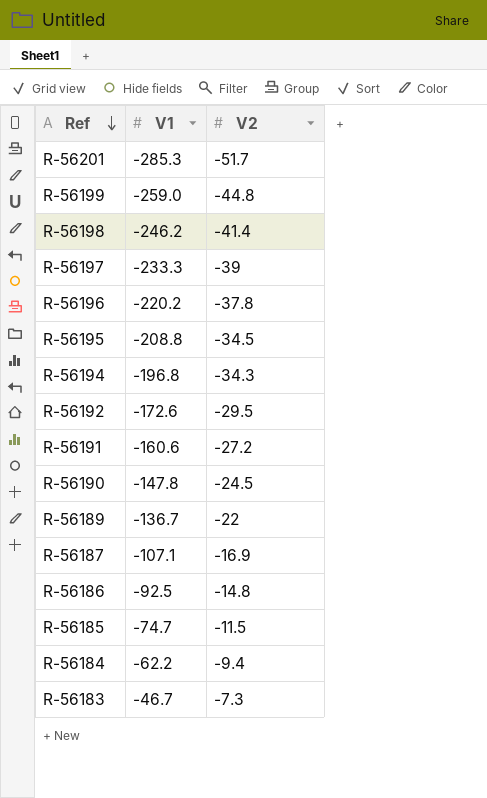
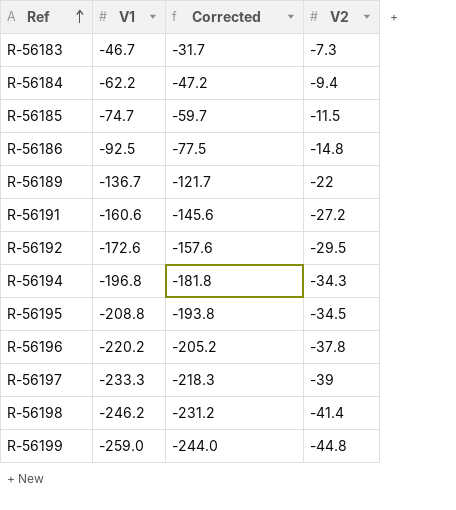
row order: Ref descending -> Ref ascending
column Corrected | formula: none -> [V1] + 15
row R-56201: -285.3 | -51.7 -> none
row R-56190: -147.8 | -24.5 -> none
row R-56187: -107.1 | -16.9 -> none

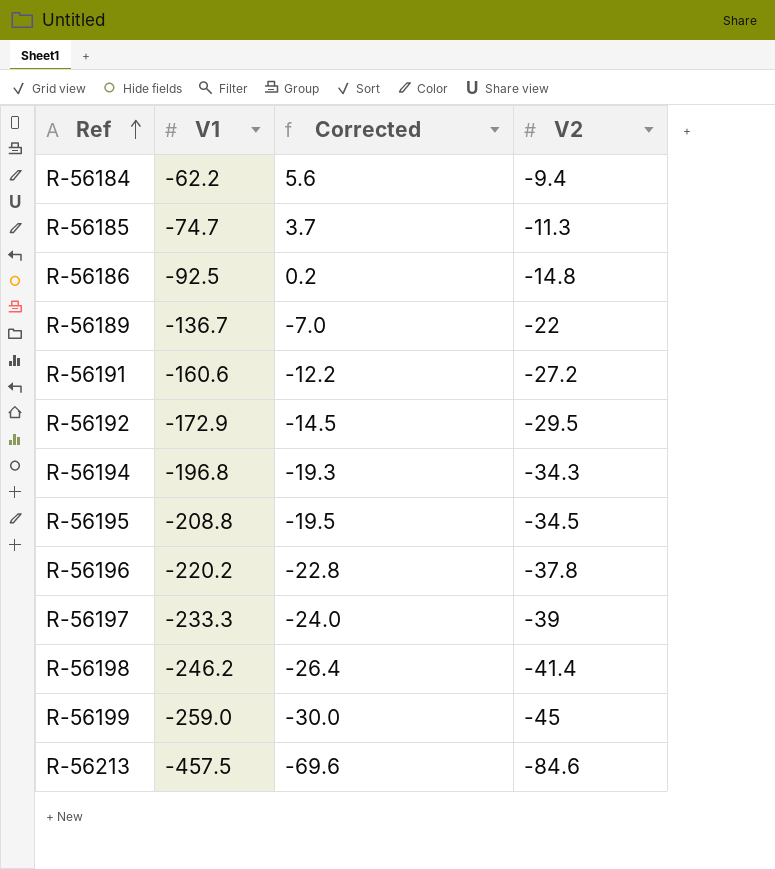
column Corrected | formula: [V1] + 15 -> [V2] + 15
row R-56183: -46.7 | -31.7 | -7.3 -> none
R-56185 | V2: -11.5 -> -11.3
R-56192 | V1: -172.6 -> -172.9
R-56199 | V2: -44.8 -> -45
row R-56213: none -> -457.5 | -69.6 | -84.6

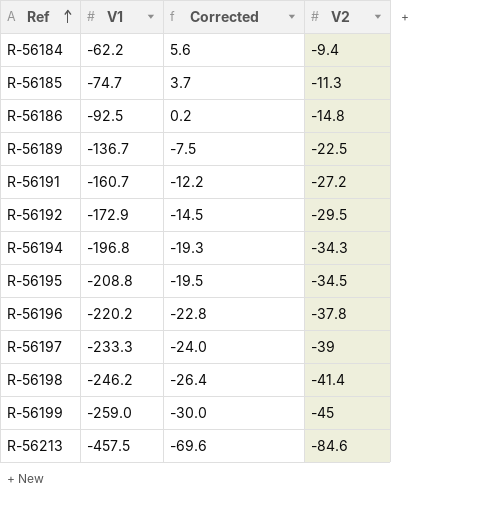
R-56189 | Corrected: -7.0 -> -7.5
R-56189 | V2: -22 -> -22.5
R-56191 | V1: -160.6 -> -160.7

